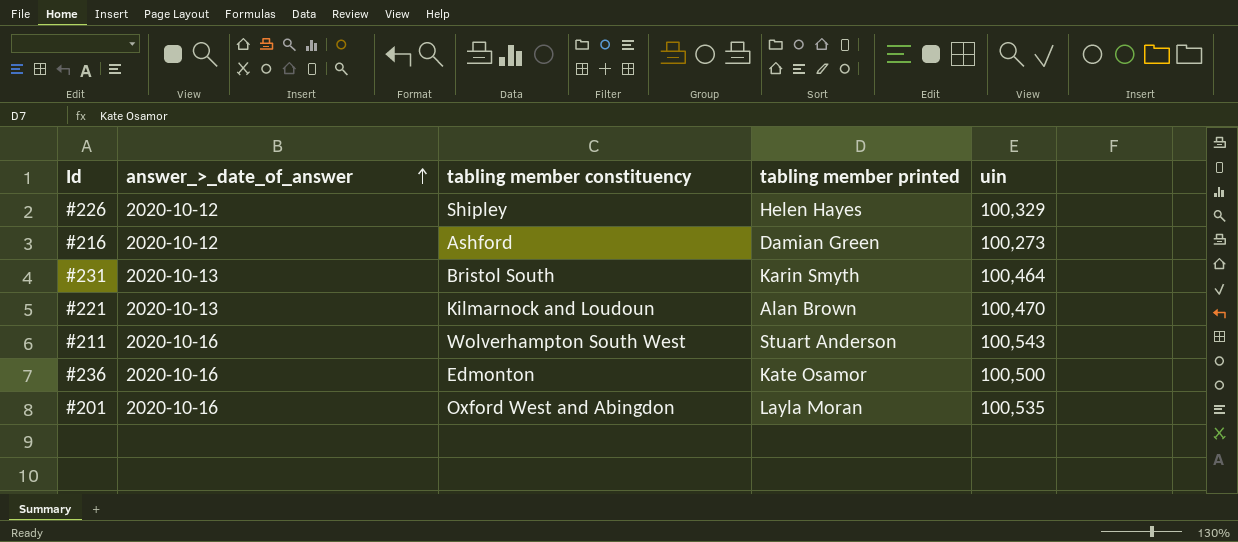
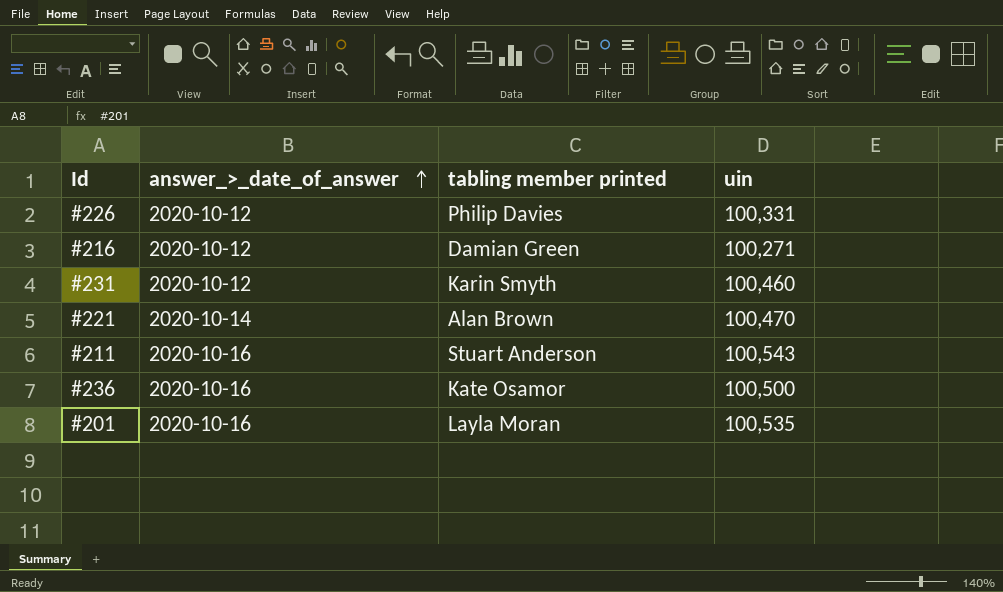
column tabling member constituency | position: 3 -> none
#226 | tabling member printed: Helen Hayes -> Philip Davies
#226 | uin: 100,329 -> 100,331
#216 | uin: 100,273 -> 100,271
#231 | answer_>_date_of_answer: 2020-10-13 -> 2020-10-12
#231 | uin: 100,464 -> 100,460
#221 | answer_>_date_of_answer: 2020-10-13 -> 2020-10-14

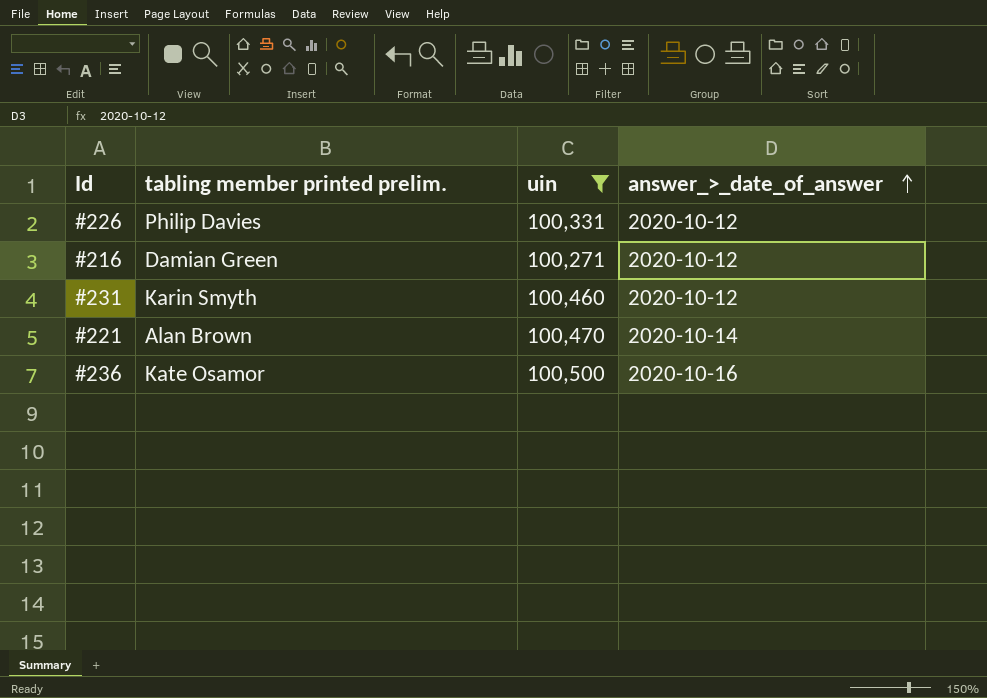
filter: none -> uin <= 100,500
column name: tabling member printed -> tabling member printed prelim.
column answer_>_date_of_answer | position: 2 -> 4

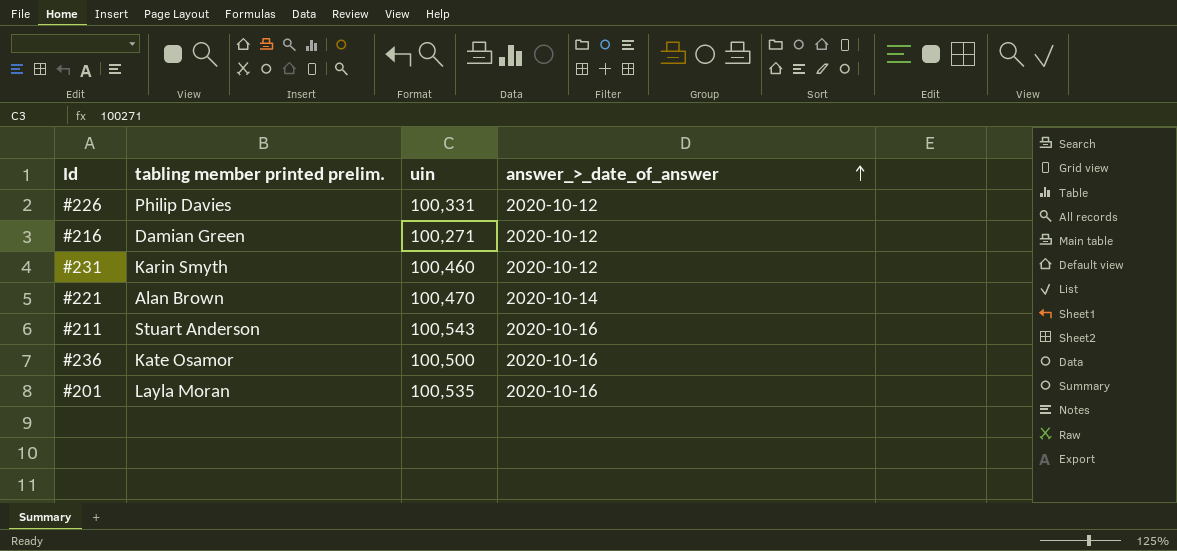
filter: uin <= 100,500 -> none

